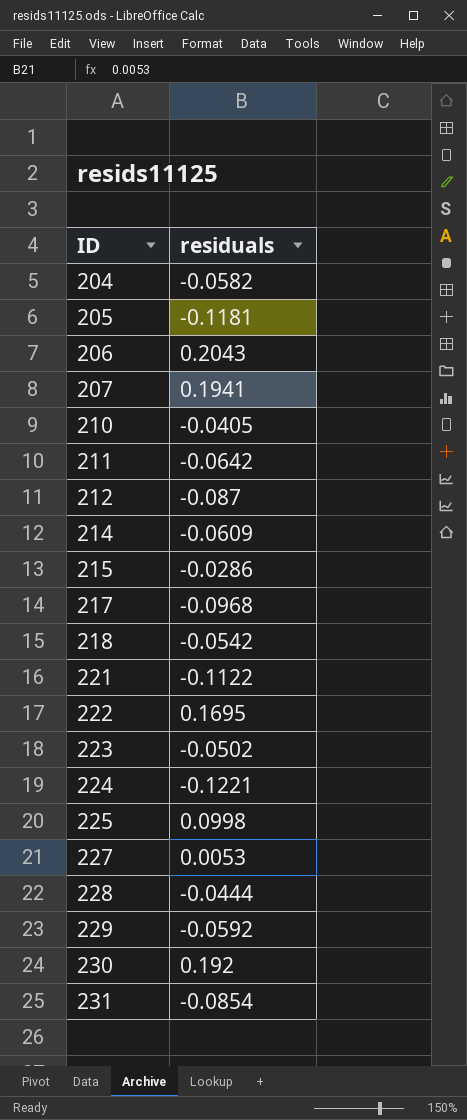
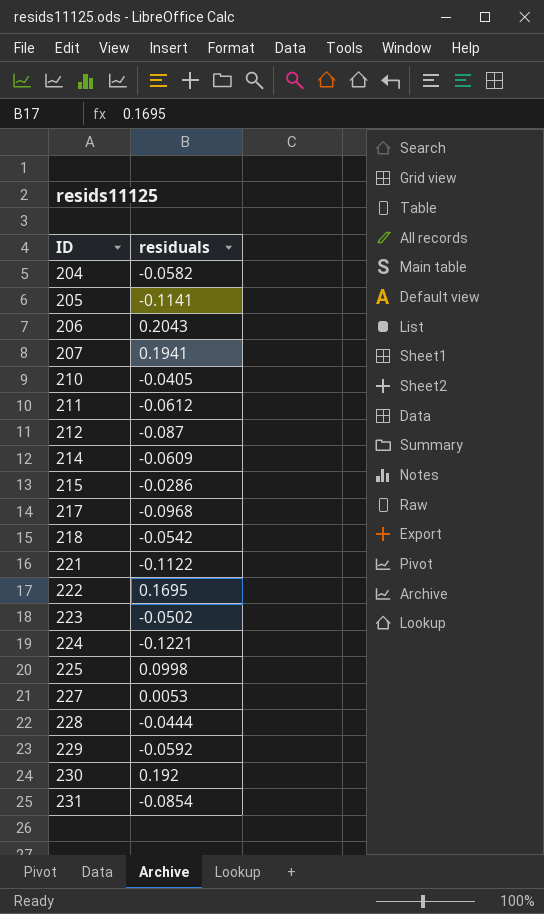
205 | residuals: -0.1181 -> -0.1141
211 | residuals: -0.0642 -> -0.0612

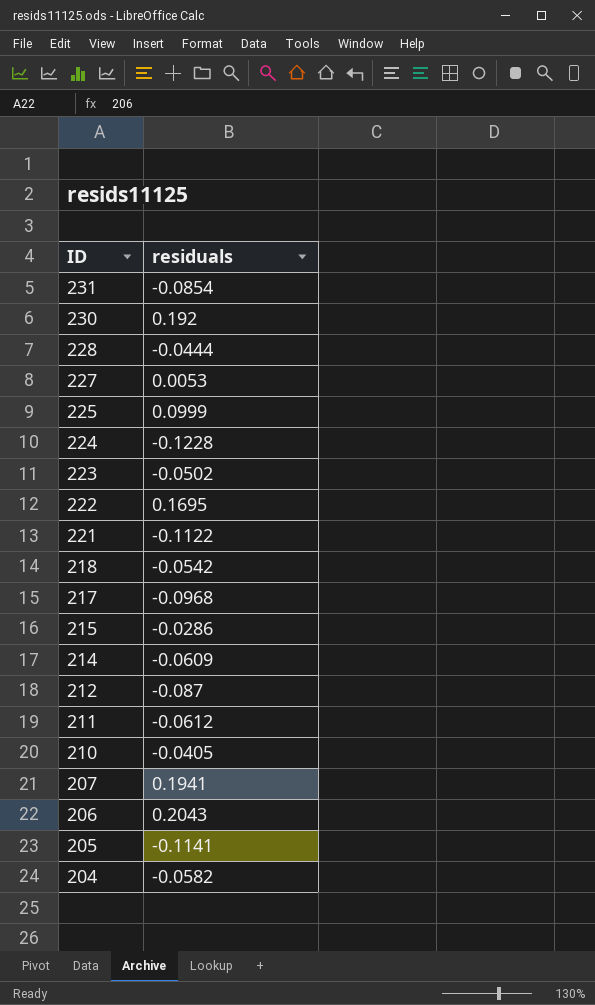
row order: ID ascending -> ID descending
row 229: -0.0592 -> none
225 | residuals: 0.0998 -> 0.0999
224 | residuals: -0.1221 -> -0.1228

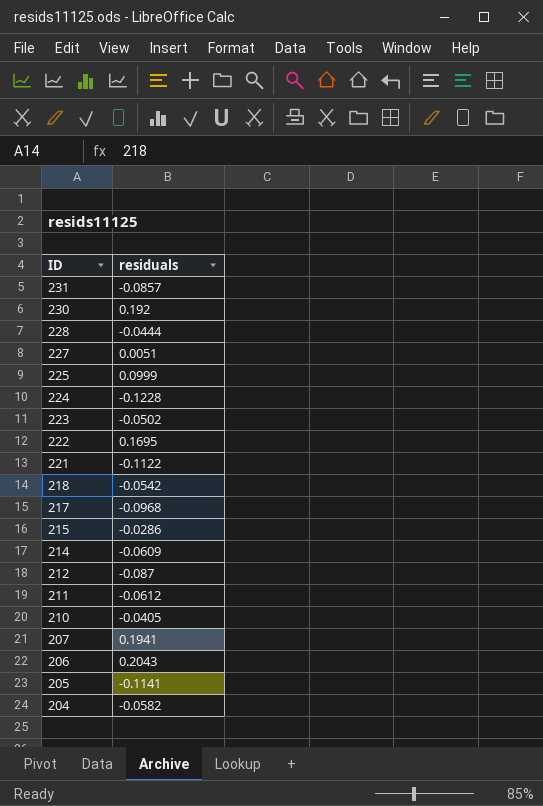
231 | residuals: -0.0854 -> -0.0857
227 | residuals: 0.0053 -> 0.0051

